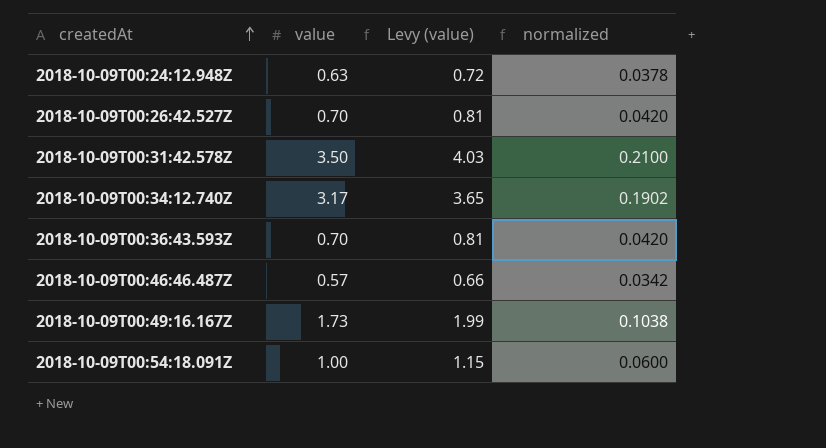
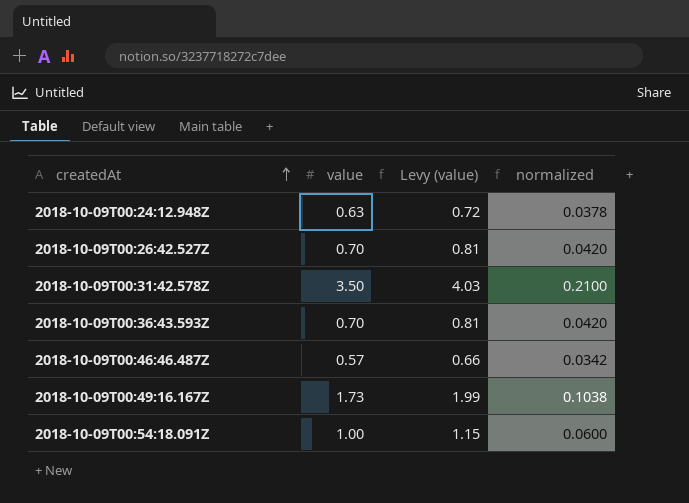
row 2018-10-09T00:34:12.740Z: 3.17 | 3.65 | 0.1902 -> none

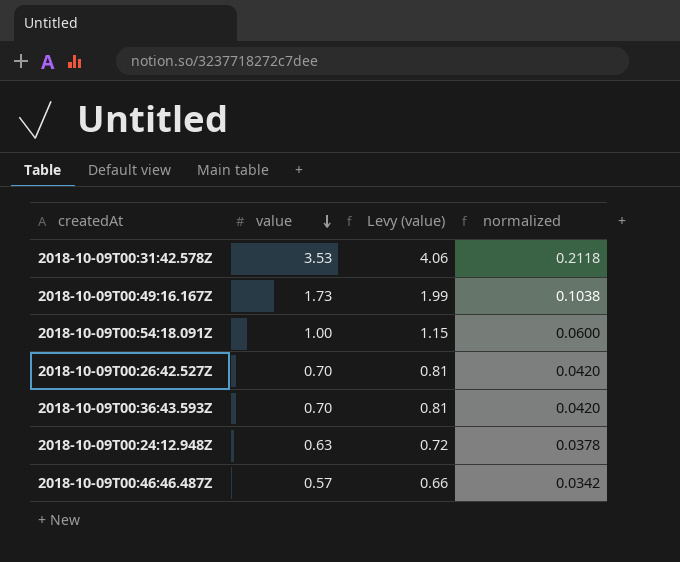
row order: createdAt ascending -> value descending
2018-10-09T00:31:42.578Z | value: 3.50 -> 3.53
2018-10-09T00:31:42.578Z | Levy (value): 4.03 -> 4.06
2018-10-09T00:31:42.578Z | normalized: 0.2100 -> 0.2118

